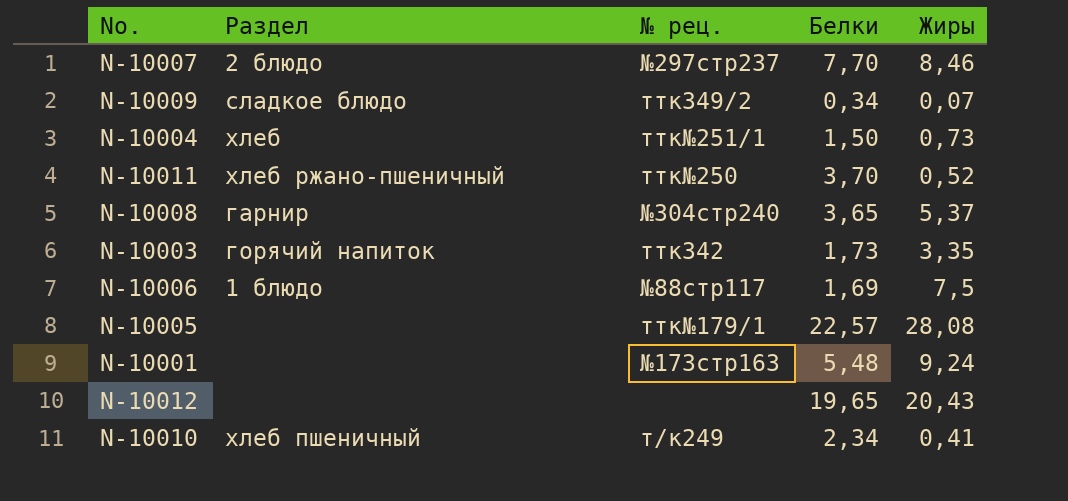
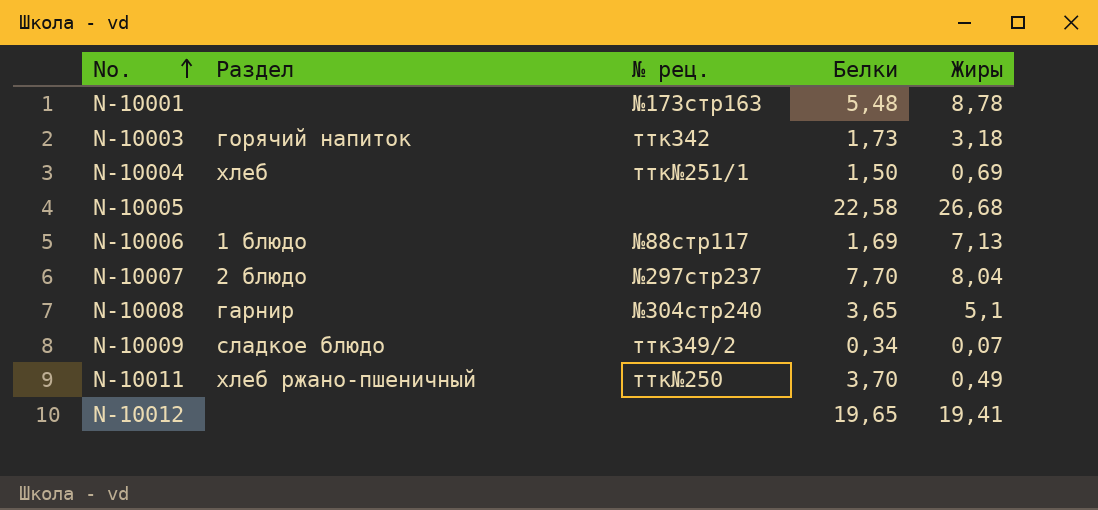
row order: none -> No. ascending
row N-10010: хлеб пшеничный | т/к249 | 2,34 | 0,41 -> none
N-10001 | Жиры: 9,24 -> 8,78
N-10003 | Жиры: 3,35 -> 3,18
N-10004 | Жиры: 0,73 -> 0,69
N-10005 | № рец.: ттк№179/1 -> none
N-10005 | Белки: 22,57 -> 22,58
N-10005 | Жиры: 28,08 -> 26,68
N-10006 | Жиры: 7,5 -> 7,13
N-10007 | Жиры: 8,46 -> 8,04
N-10008 | Жиры: 5,37 -> 5,1
N-10011 | Жиры: 0,52 -> 0,49
N-10012 | Жиры: 20,43 -> 19,41

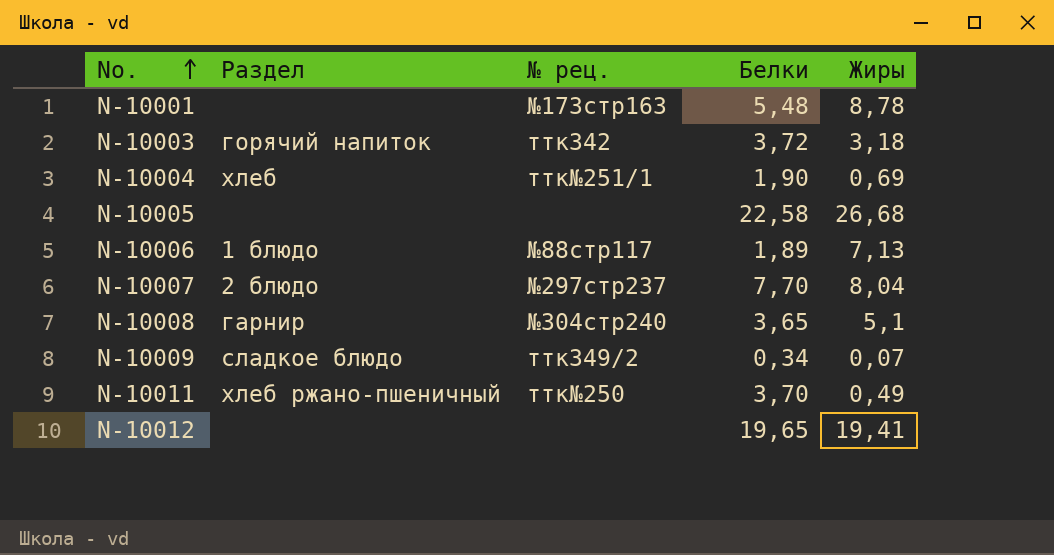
N-10003 | Белки: 1,73 -> 3,72
N-10004 | Белки: 1,50 -> 1,90
N-10006 | Белки: 1,69 -> 1,89

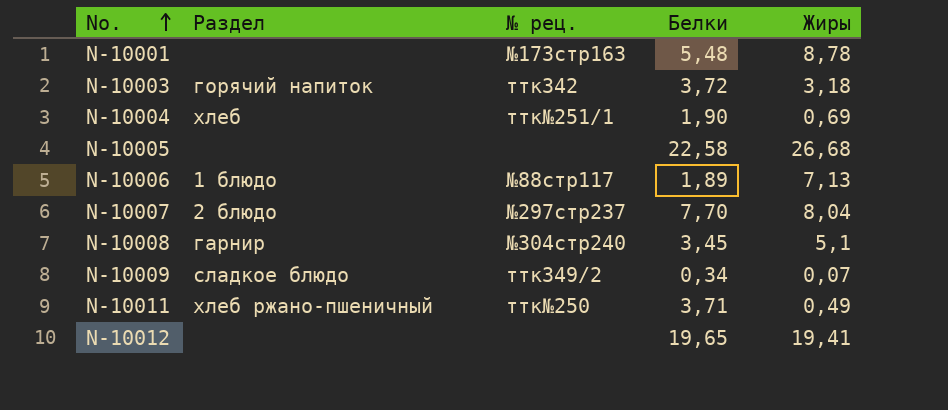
N-10008 | Белки: 3,65 -> 3,45
N-10011 | Белки: 3,70 -> 3,71

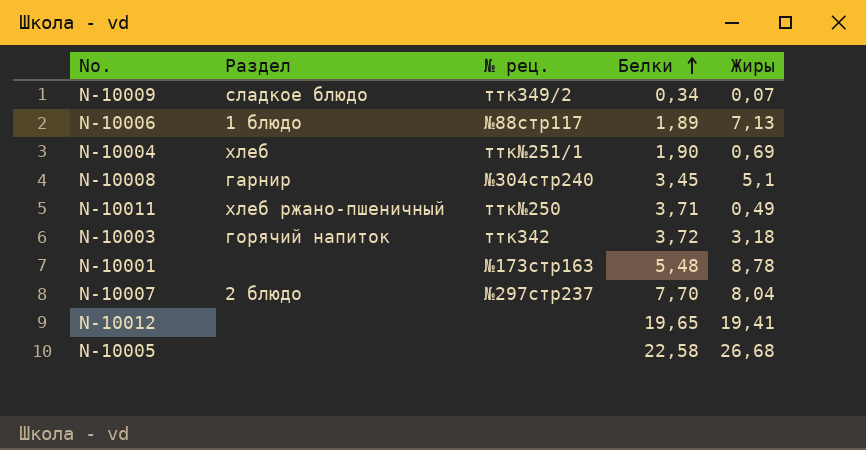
row order: No. ascending -> Белки ascending

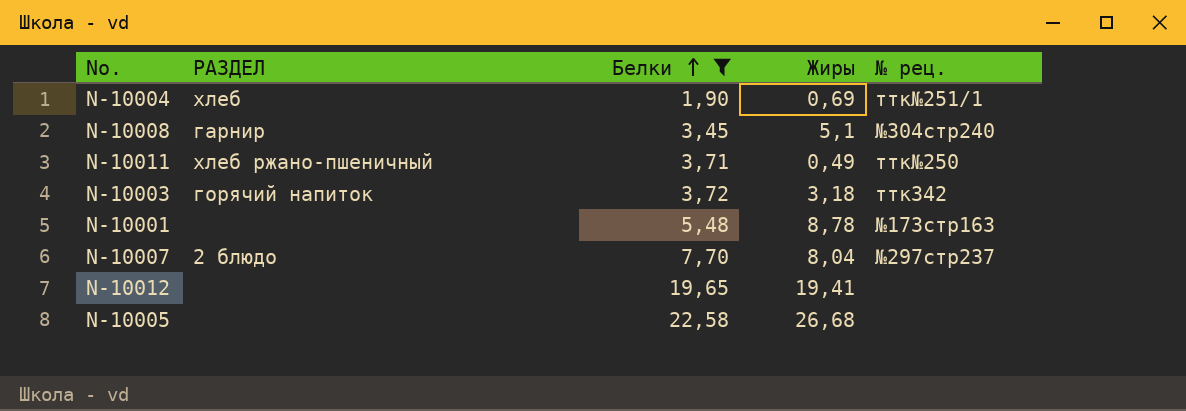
filter: none -> Белки >= 1,90
column name: Раздел -> РАЗДЕЛ
column № рец. | position: 3 -> 5

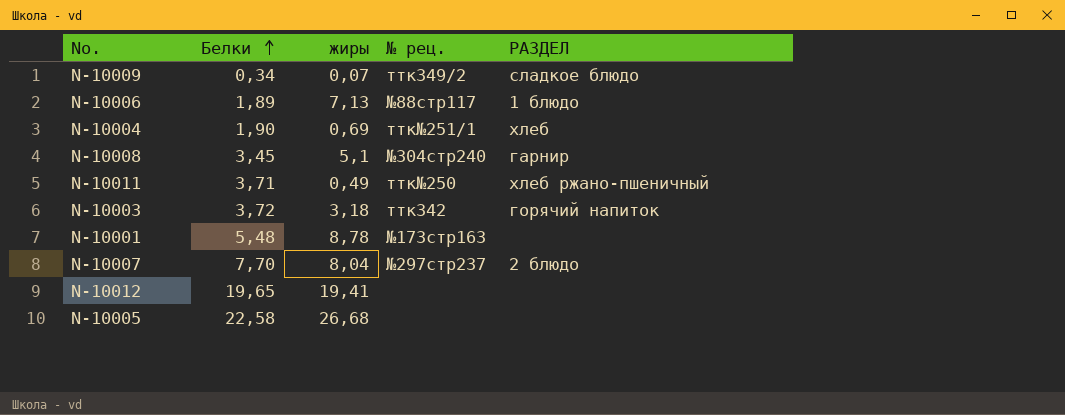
filter: Белки >= 1,90 -> none
column name: Жиры -> жиры
column РАЗДЕЛ | position: 2 -> 5

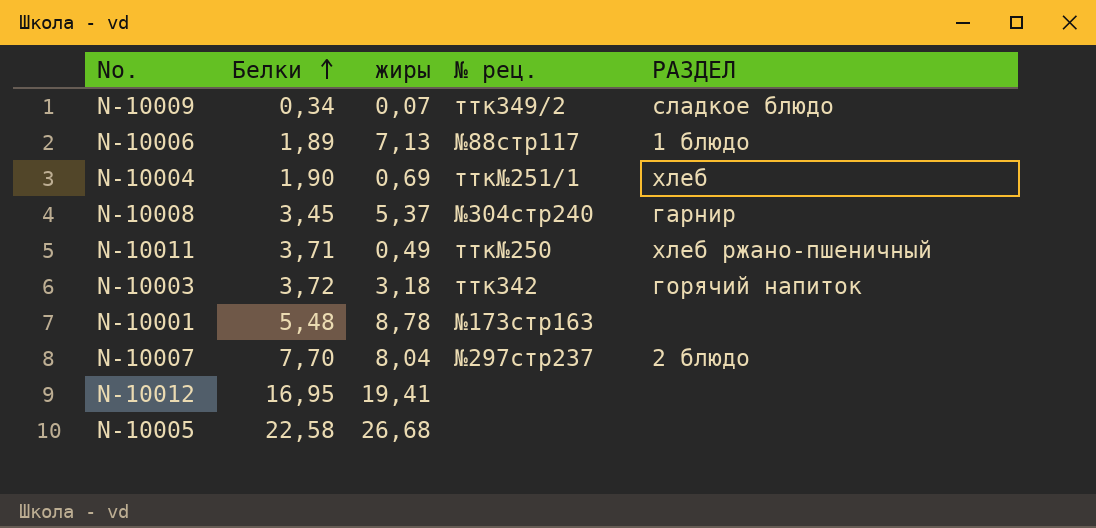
N-10008 | жиры: 5,1 -> 5,37
N-10012 | Белки: 19,65 -> 16,95

